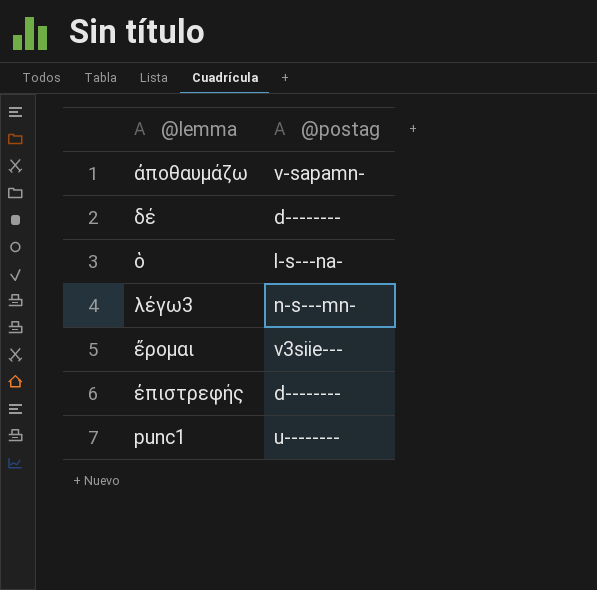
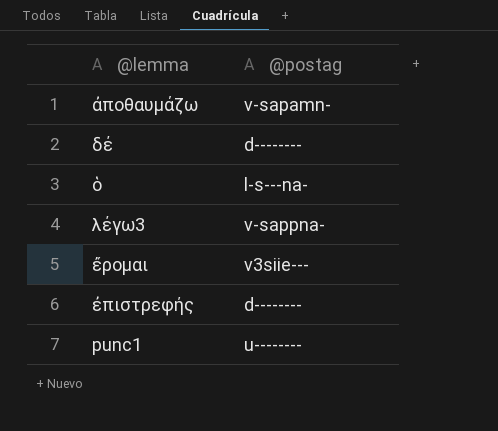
λέγω3 | @postag: n-s---mn- -> v-sappna-

